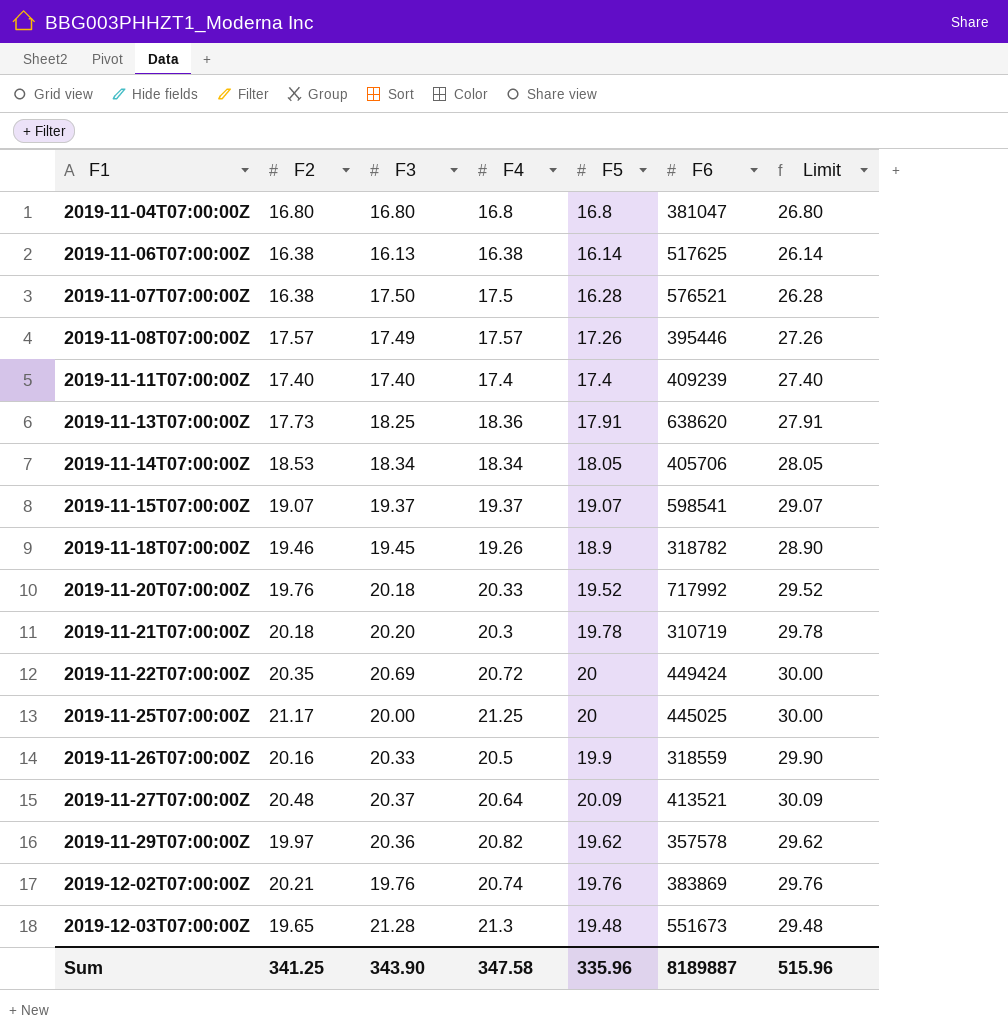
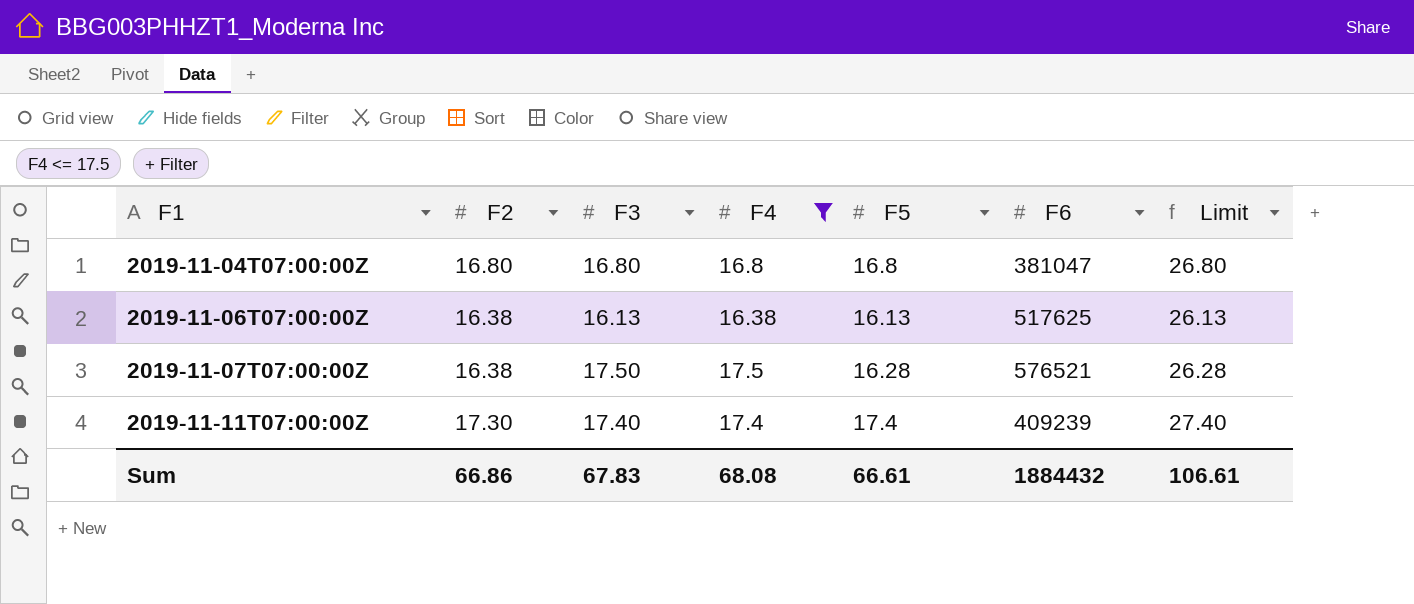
filter: none -> F4 <= 17.5
2019-11-06T07:00:00Z | F5: 16.14 -> 16.13
2019-11-06T07:00:00Z | Limit: 26.14 -> 26.13
2019-11-11T07:00:00Z | F2: 17.40 -> 17.30
Sum | F2: 341.25 -> 66.86
Sum | F3: 343.90 -> 67.83
Sum | F4: 347.58 -> 68.08
Sum | F5: 335.96 -> 66.61
Sum | F6: 8189887 -> 1884432
Sum | Limit: 515.96 -> 106.61

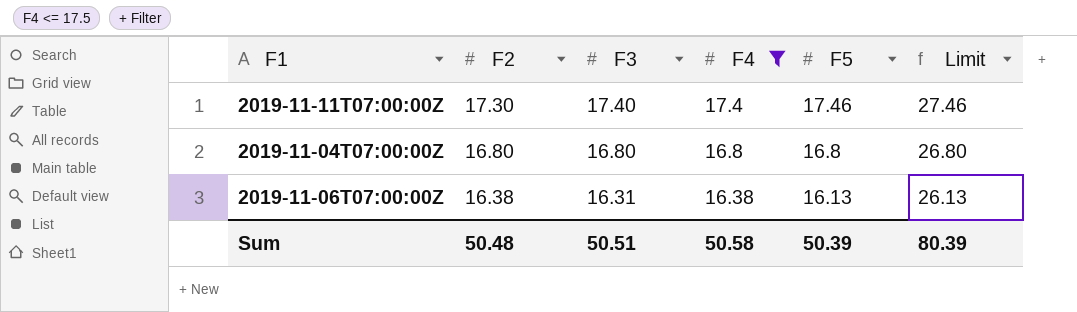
row order: F1 ascending -> F2 descending
column F6 | position: 6 -> none
row 2019-11-07T07:00:00Z: 16.38 | 17.50 | 17.5 | 16.28 | 576521 | 26.28 -> none
2019-11-11T07:00:00Z | F5: 17.4 -> 17.46
2019-11-11T07:00:00Z | Limit: 27.40 -> 27.46
2019-11-06T07:00:00Z | F3: 16.13 -> 16.31
Sum | F2: 66.86 -> 50.48
Sum | F3: 67.83 -> 50.51
Sum | F4: 68.08 -> 50.58
Sum | F5: 66.61 -> 50.39
Sum | Limit: 106.61 -> 80.39

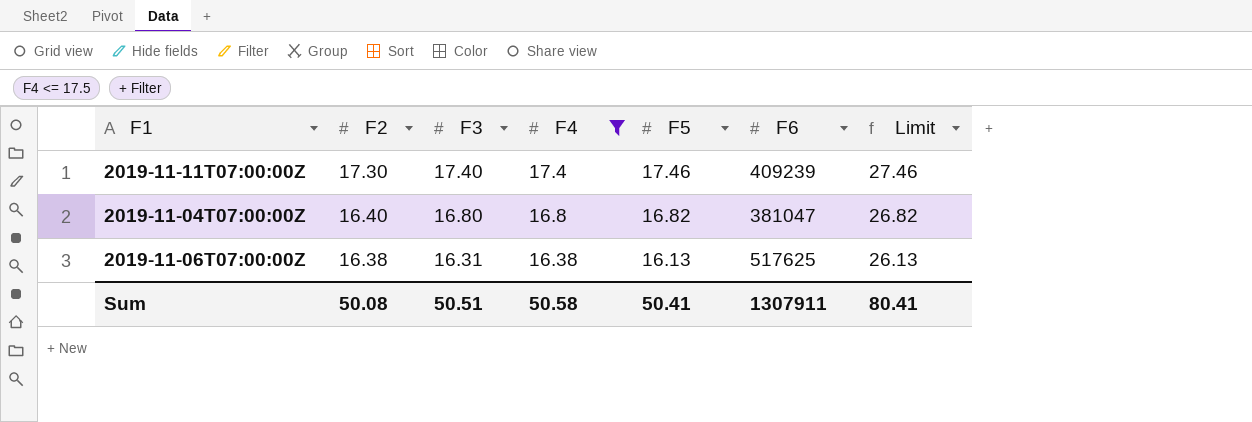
column F6 | position: none -> 6
2019-11-04T07:00:00Z | F2: 16.80 -> 16.40
2019-11-04T07:00:00Z | F5: 16.8 -> 16.82
2019-11-04T07:00:00Z | Limit: 26.80 -> 26.82
Sum | F2: 50.48 -> 50.08
Sum | F5: 50.39 -> 50.41
Sum | Limit: 80.39 -> 80.41

